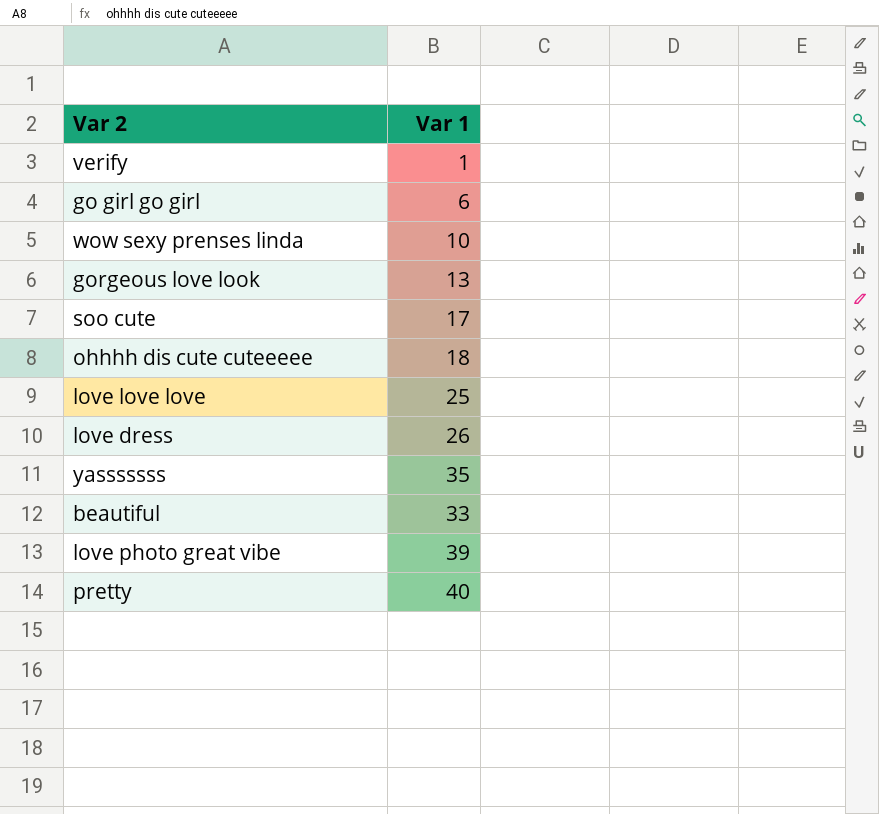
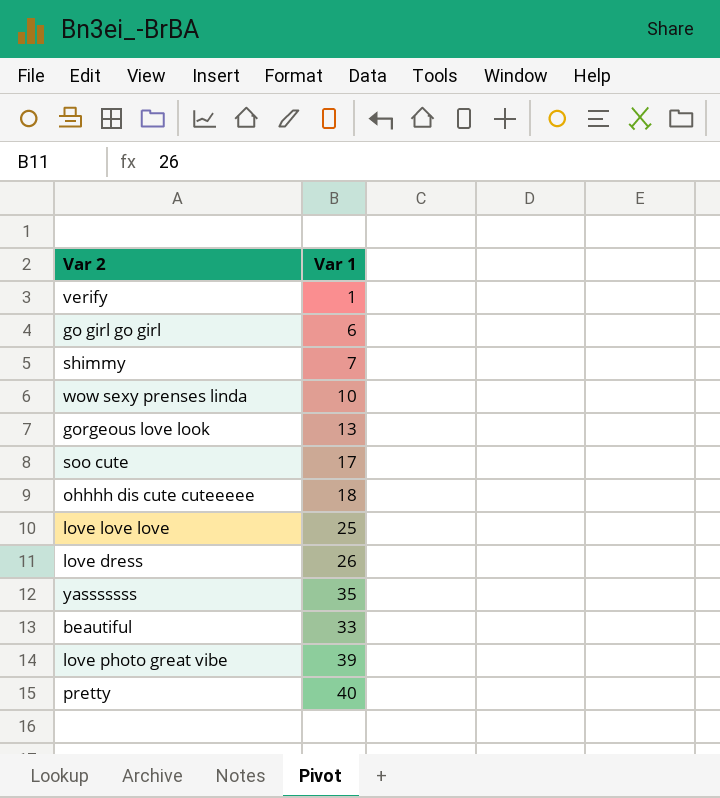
row shimmy: none -> 7

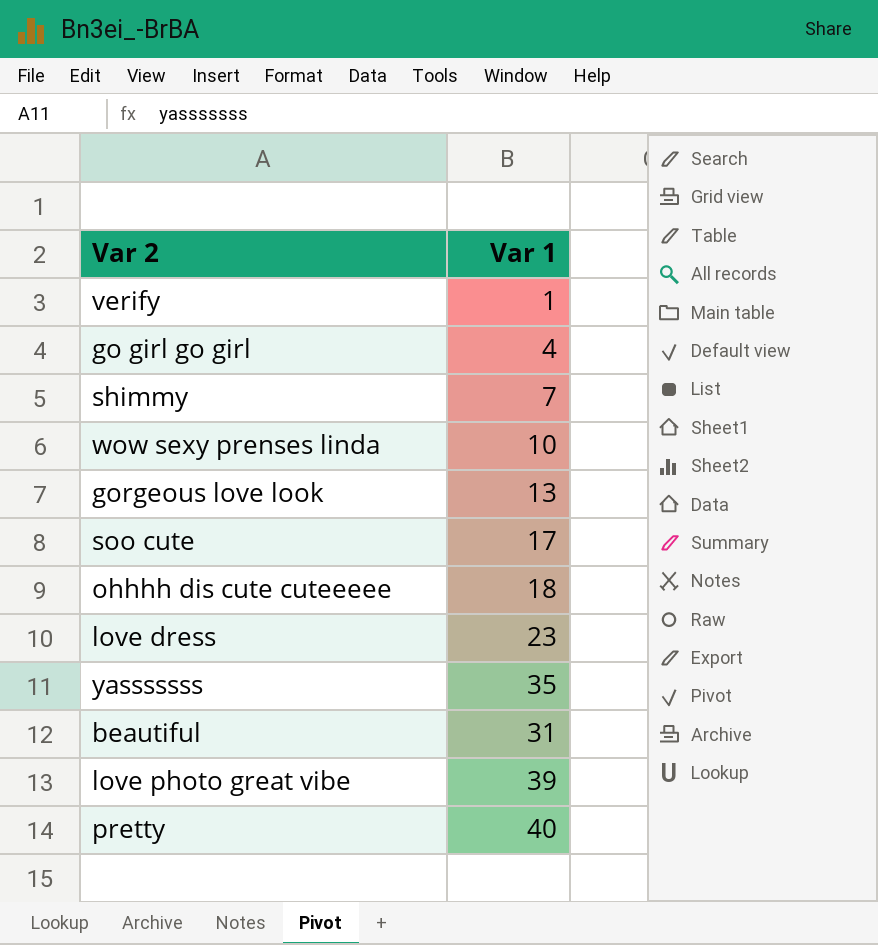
row love love love: 25 -> none
go girl go girl | Var 1: 6 -> 4
love dress | Var 1: 26 -> 23
beautiful | Var 1: 33 -> 31

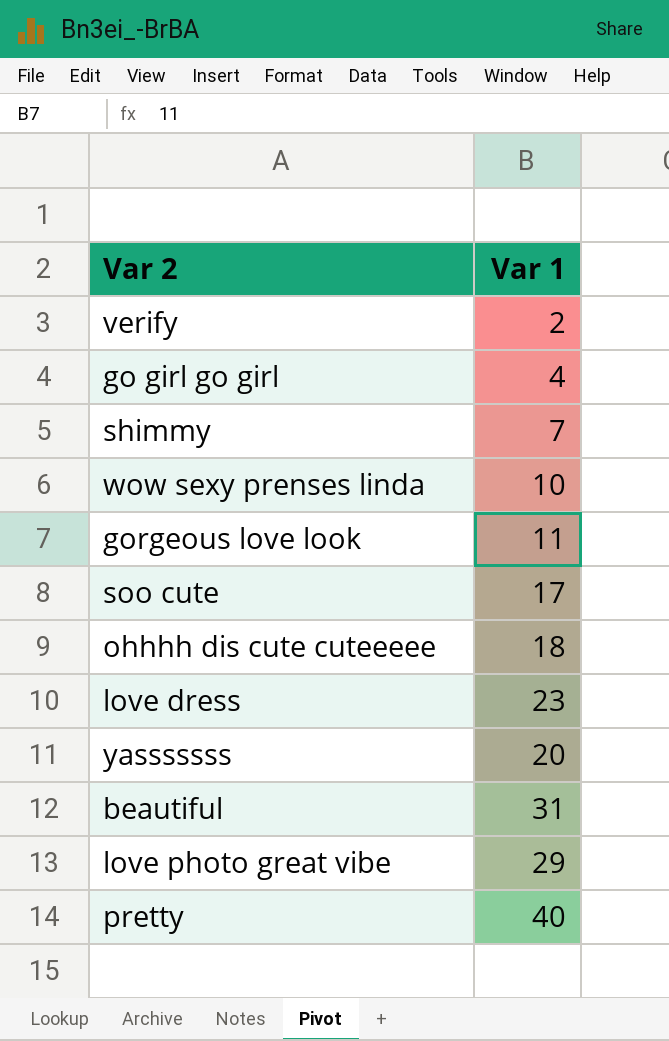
verify | Var 1: 1 -> 2
gorgeous love look | Var 1: 13 -> 11
yasssssss | Var 1: 35 -> 20
love photo great vibe | Var 1: 39 -> 29

